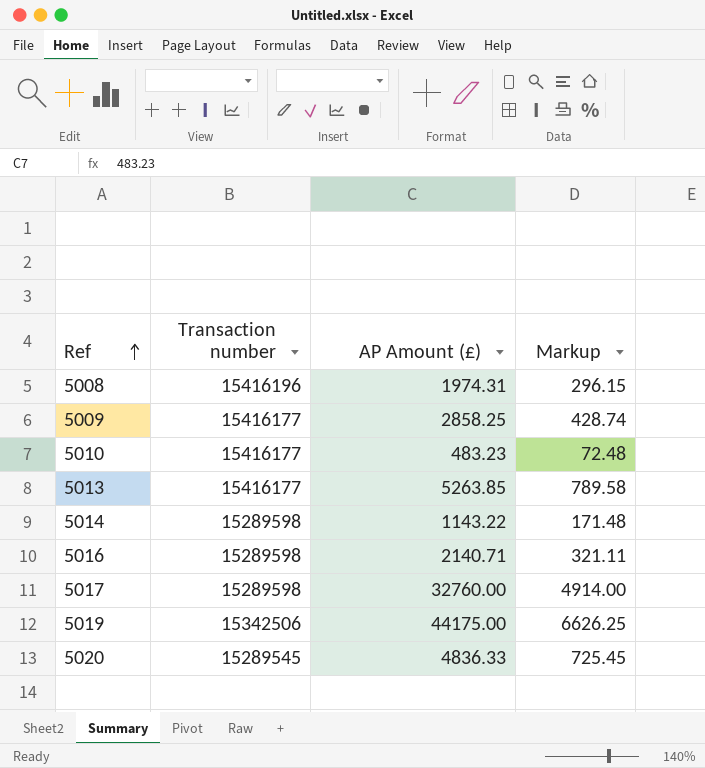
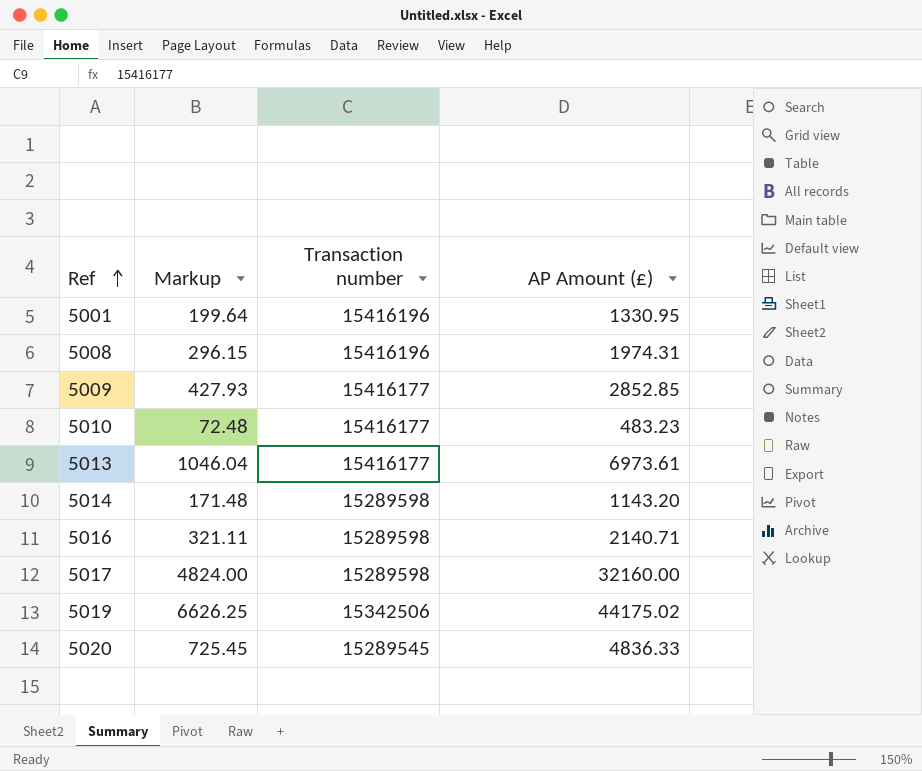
column Markup | position: 4 -> 2
row 5001: none -> 199.64 | 15416196 | 1330.95
5009 | Markup: 428.74 -> 427.93
5009 | AP Amount (£): 2858.25 -> 2852.85
5013 | Markup: 789.58 -> 1046.04
5013 | AP Amount (£): 5263.85 -> 6973.61
5014 | AP Amount (£): 1143.22 -> 1143.20
5017 | Markup: 4914.00 -> 4824.00
5017 | AP Amount (£): 32760.00 -> 32160.00
5019 | AP Amount (£): 44175.00 -> 44175.02

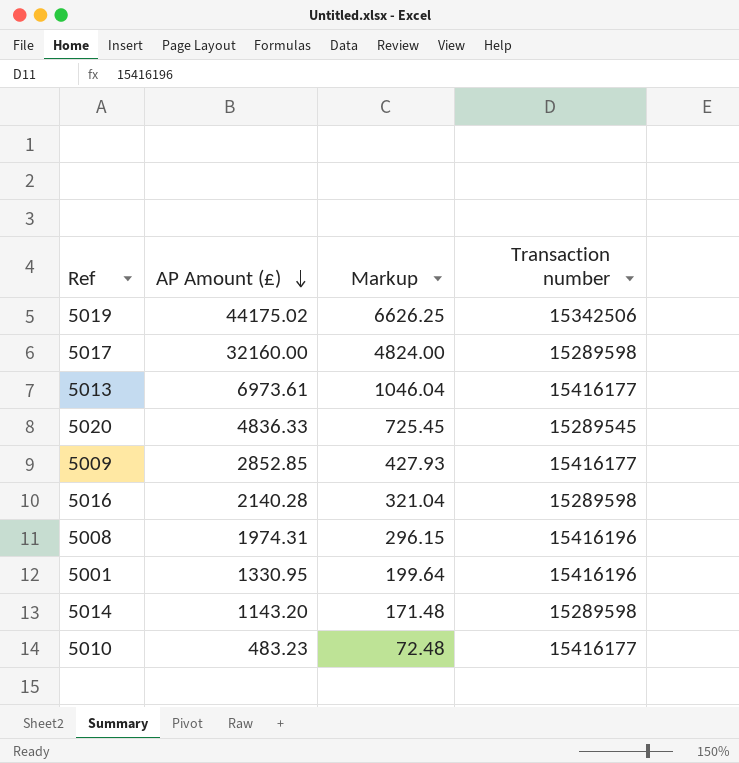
row order: Ref ascending -> AP Amount (£) descending
column AP Amount (£) | position: 4 -> 2
5016 | AP Amount (£): 2140.71 -> 2140.28
5016 | Markup: 321.11 -> 321.04

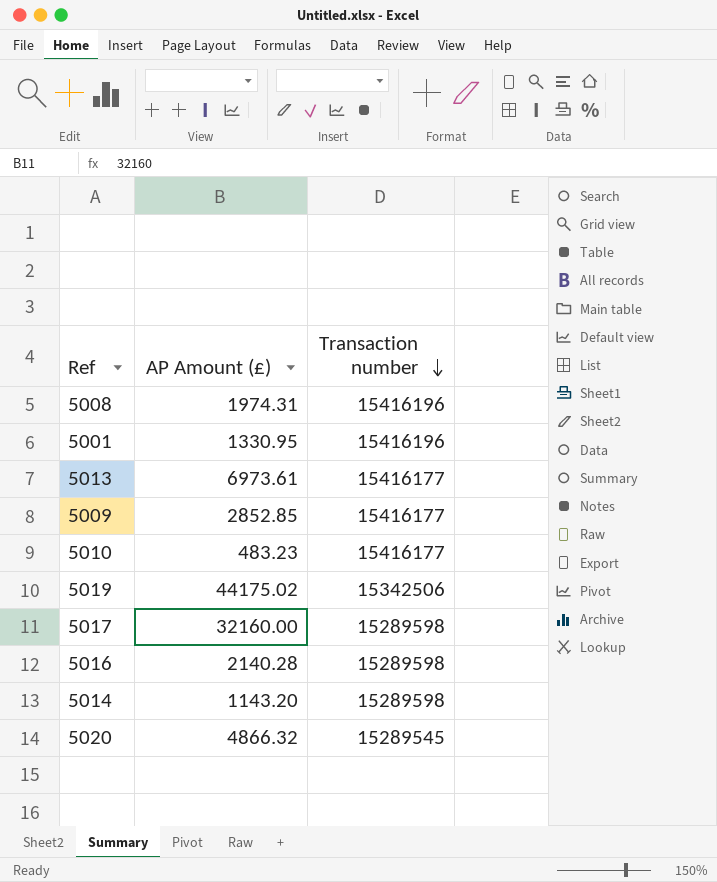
row order: AP Amount (£) descending -> Transaction number descending
column Markup | formula: [AP Amount (£)] * 0.15 -> none
5020 | AP Amount (£): 4836.33 -> 4866.32

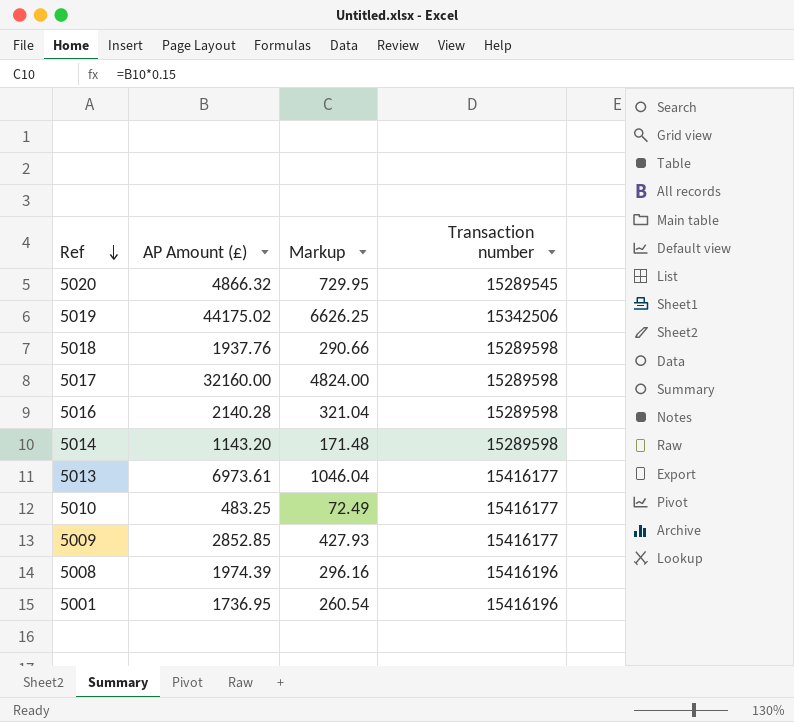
row order: Transaction number descending -> Ref descending
column Markup | formula: none -> [AP Amount (£)] * 0.15
row 5018: none -> 1937.76 | 290.66 | 15289598
5010 | AP Amount (£): 483.23 -> 483.25
5008 | AP Amount (£): 1974.31 -> 1974.39
5001 | AP Amount (£): 1330.95 -> 1736.95

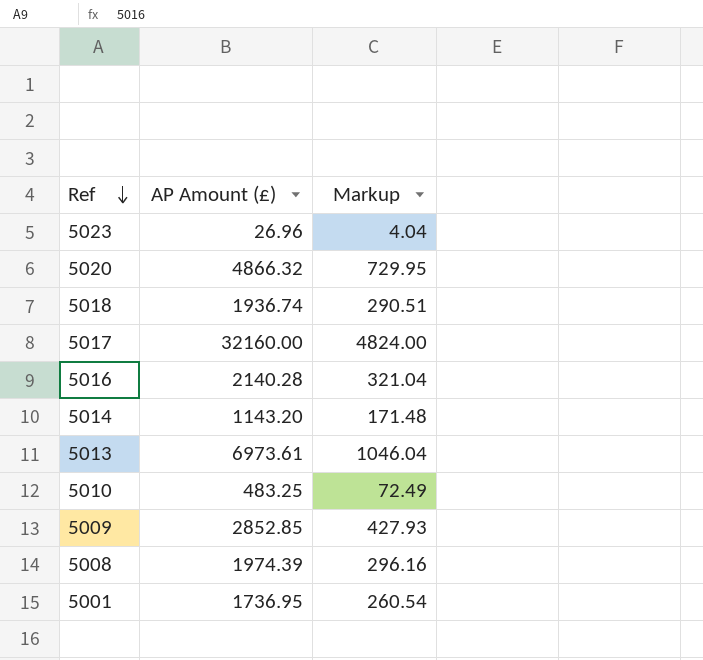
column Transaction number | position: 4 -> none
row 5019: 44175.02 | 6626.25 | 15342506 -> none
row 5023: none -> 26.96 | 4.04
5018 | AP Amount (£): 1937.76 -> 1936.74
5018 | Markup: 290.66 -> 290.51

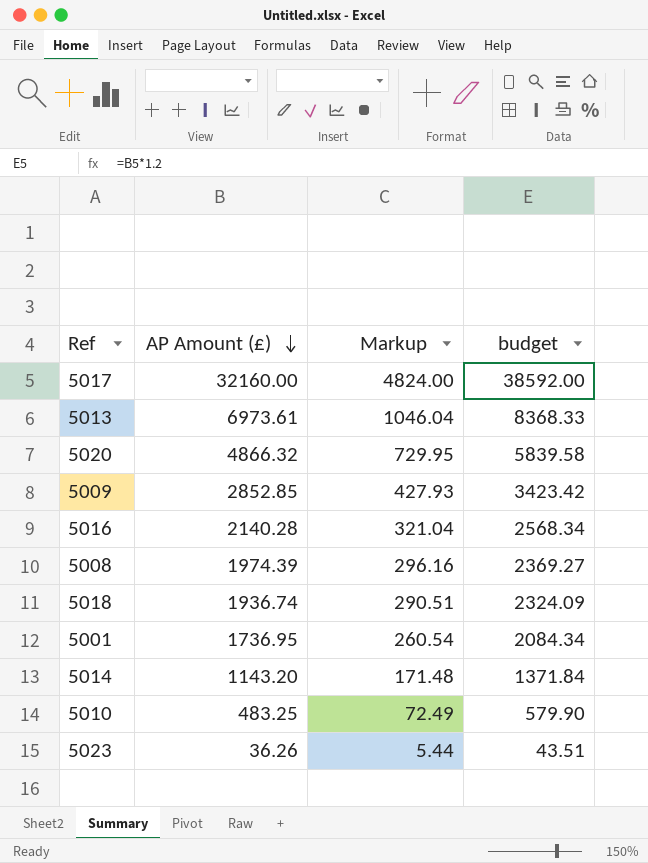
row order: Ref descending -> AP Amount (£) descending
column budget | formula: none -> [AP Amount (£)] * 1.2
5023 | AP Amount (£): 26.96 -> 36.26
5023 | Markup: 4.04 -> 5.44

